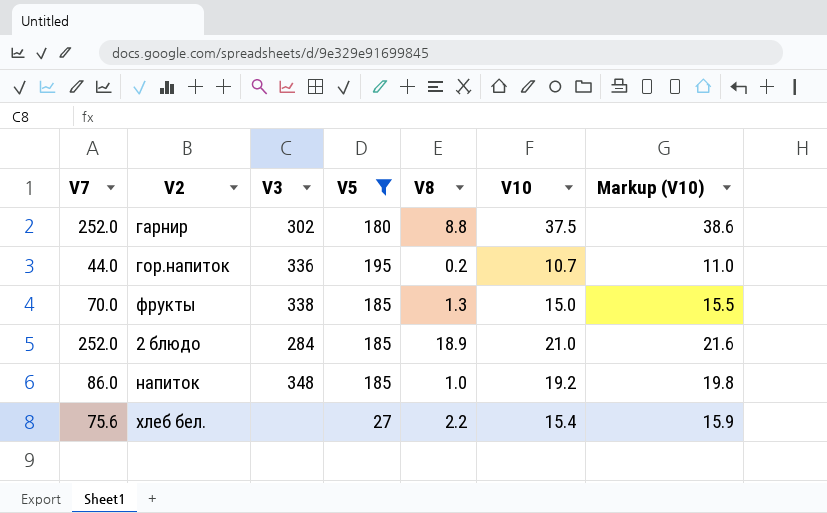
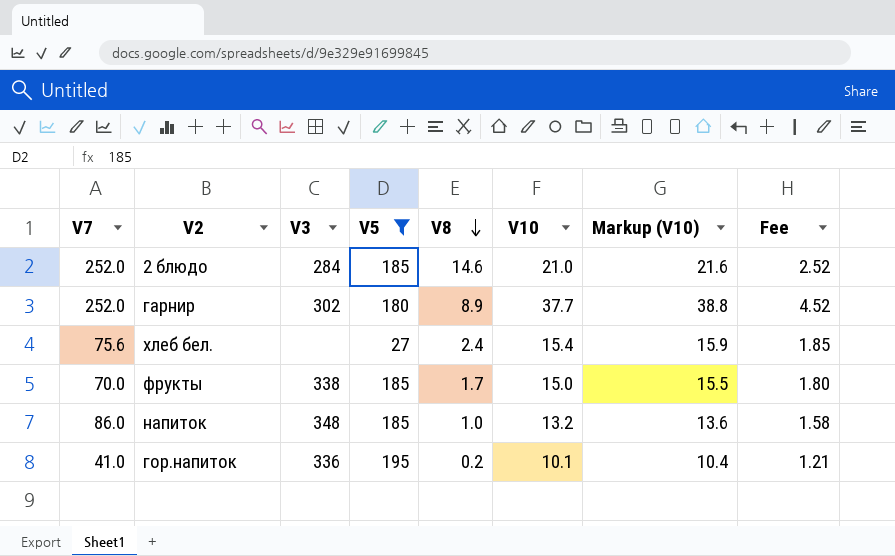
row order: none -> V8 descending
column Fee | formula: none -> [V10] * 0.12
2 блюдо | V8: 18.9 -> 14.6
гарнир | V8: 8.8 -> 8.9
гарнир | V10: 37.5 -> 37.7
гарнир | Markup (V10): 38.6 -> 38.8
хлеб бел. | V8: 2.2 -> 2.4
фрукты | V8: 1.3 -> 1.7
напиток | V10: 19.2 -> 13.2
напиток | Markup (V10): 19.8 -> 13.6
гор.напиток | V7: 44.0 -> 41.0
гор.напиток | V10: 10.7 -> 10.1
гор.напиток | Markup (V10): 11.0 -> 10.4

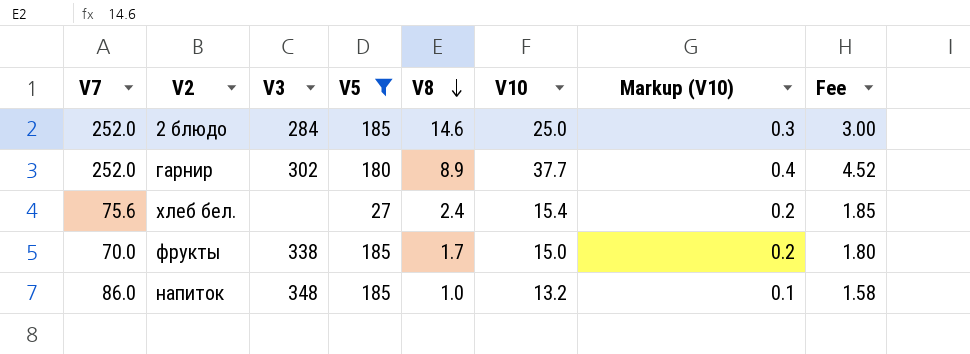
column Markup (V10) | formula: [V10] * 1.03 -> [V10] * 0.01
row гор.напиток: 41.0 | 336 | 195 | 0.2 | 10.1 | 10.4 | 1.21 -> none
2 блюдо | V10: 21.0 -> 25.0
2 блюдо | Fee: 2.52 -> 3.00

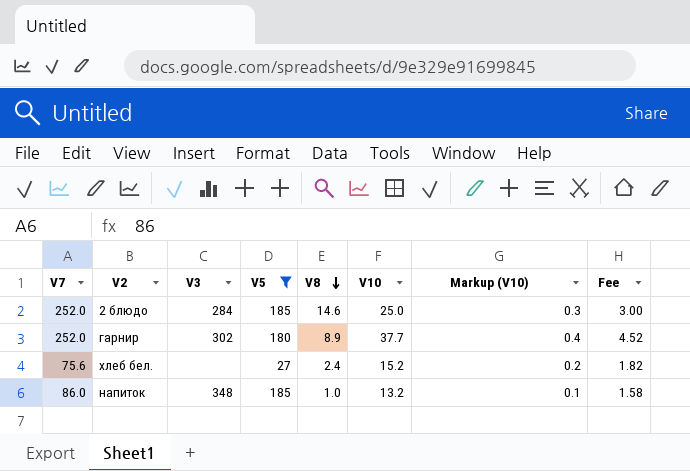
row фрукты: 70.0 | 338 | 185 | 1.7 | 15.0 | 0.2 | 1.80 -> none
хлеб бел. | V10: 15.4 -> 15.2
хлеб бел. | Fee: 1.85 -> 1.82

